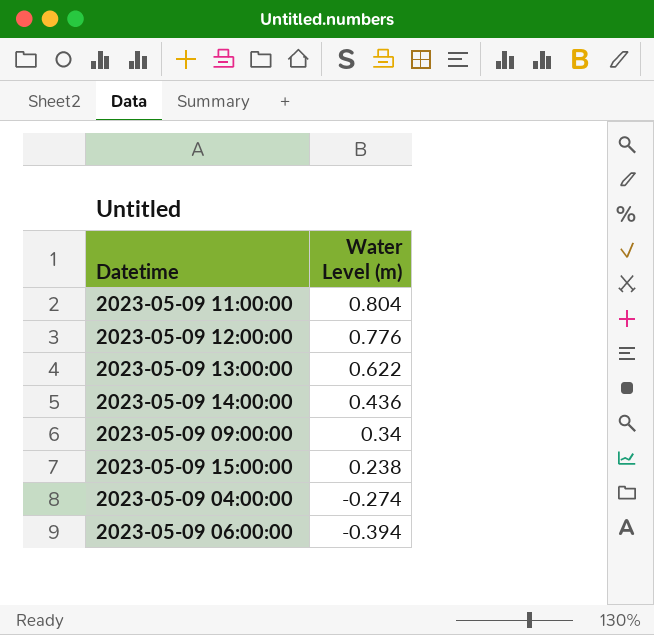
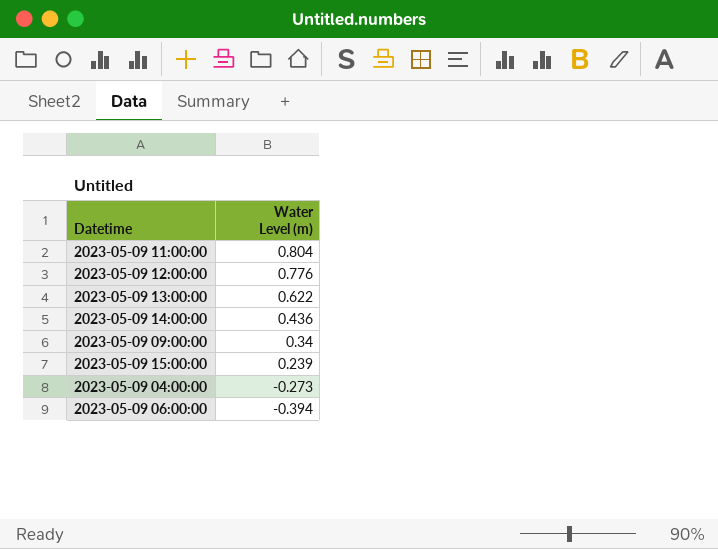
2023-05-09 15:00:00 | Water Level (m): 0.238 -> 0.239
2023-05-09 04:00:00 | Water Level (m): -0.274 -> -0.273

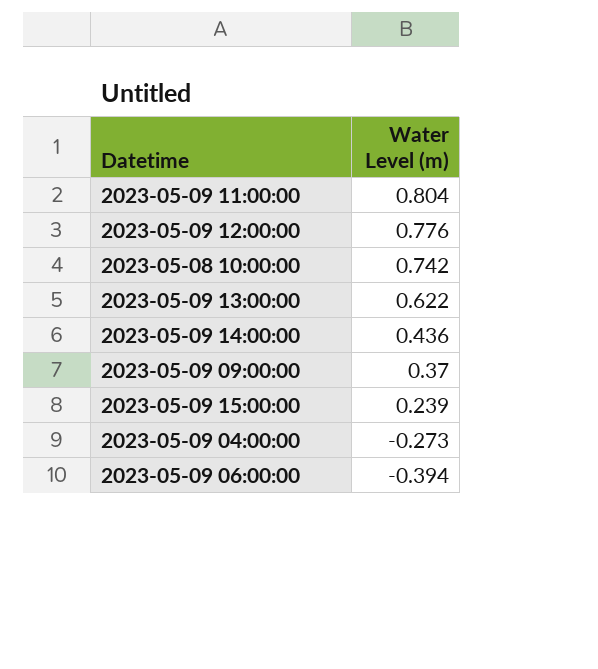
row 2023-05-08 10:00:00: none -> 0.742
2023-05-09 09:00:00 | Water Level (m): 0.34 -> 0.37

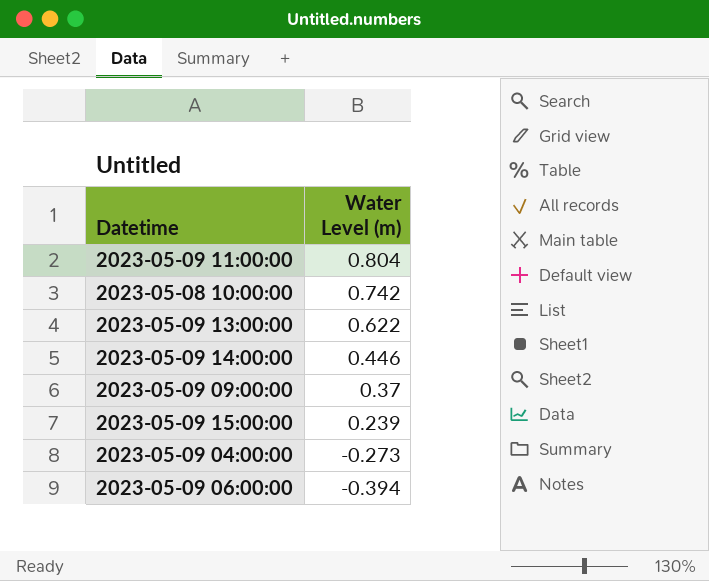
row 2023-05-09 12:00:00: 0.776 -> none
2023-05-09 14:00:00 | Water Level (m): 0.436 -> 0.446

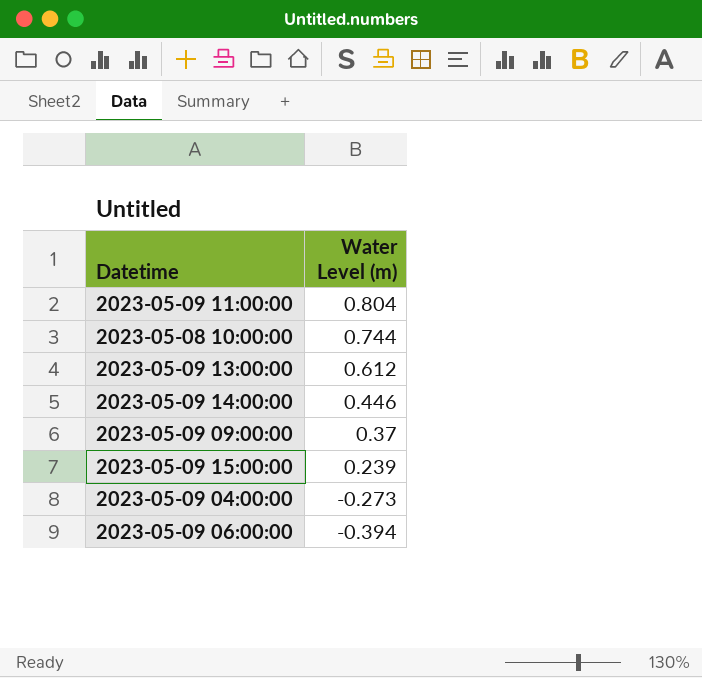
2023-05-08 10:00:00 | Water Level (m): 0.742 -> 0.744
2023-05-09 13:00:00 | Water Level (m): 0.622 -> 0.612

